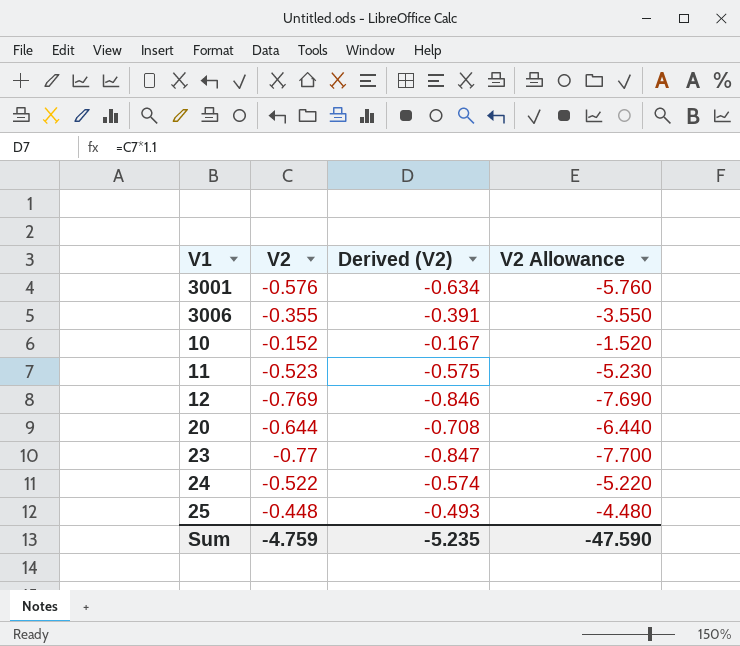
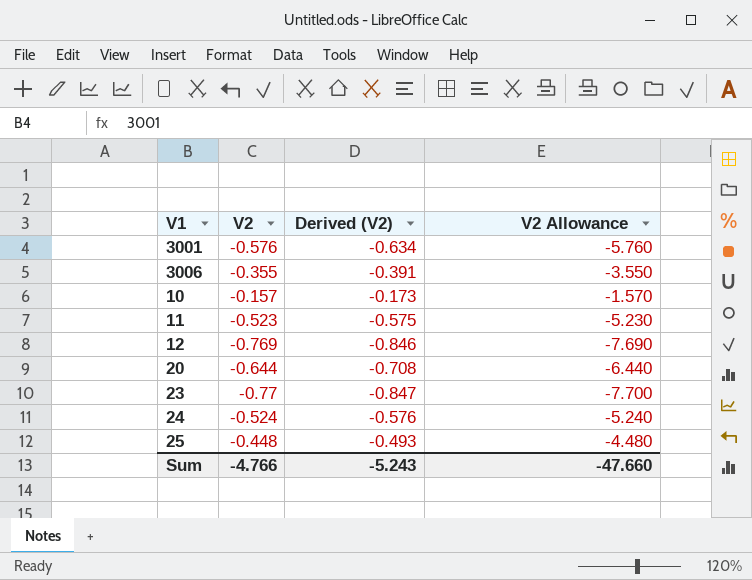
10 | V2: -0.152 -> -0.157
10 | Derived (V2): -0.167 -> -0.173
10 | V2 Allowance: -1.520 -> -1.570
24 | V2: -0.522 -> -0.524
24 | Derived (V2): -0.574 -> -0.576
24 | V2 Allowance: -5.220 -> -5.240
Sum | V2: -4.759 -> -4.766
Sum | Derived (V2): -5.235 -> -5.243
Sum | V2 Allowance: -47.590 -> -47.660

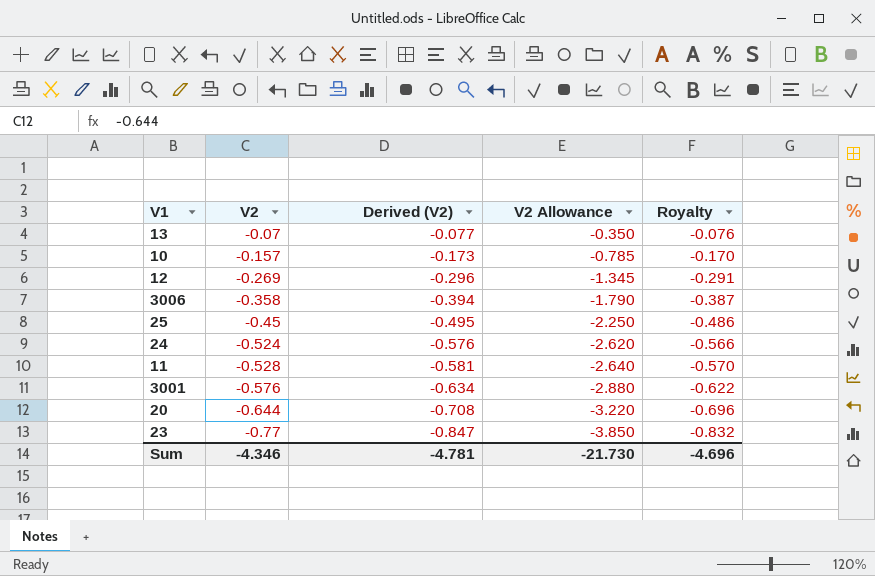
row order: none -> V2 descending
column V2 Allowance | formula: [V2] * 10 -> [V2] * 5
column Royalty | formula: none -> [V2] * 1.08
row 13: none -> -0.07 | -0.077 | -0.350 | -0.076
12 | V2: -0.769 -> -0.269
12 | Derived (V2): -0.846 -> -0.296
3006 | V2: -0.355 -> -0.358
3006 | Derived (V2): -0.391 -> -0.394
25 | V2: -0.448 -> -0.45
25 | Derived (V2): -0.493 -> -0.495
11 | V2: -0.523 -> -0.528
11 | Derived (V2): -0.575 -> -0.581
Sum | V2: -4.766 -> -4.346
Sum | Derived (V2): -5.243 -> -4.781
Sum | V2 Allowance: -47.660 -> -21.730

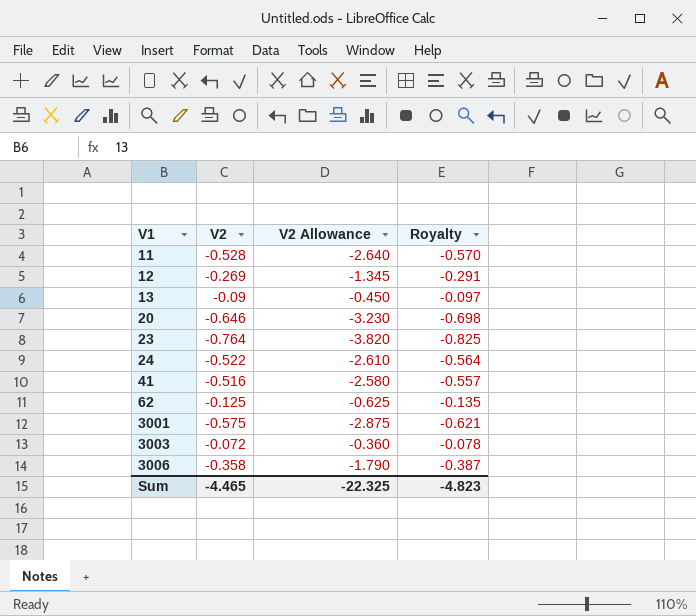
row order: V2 descending -> V1 ascending
column Derived (V2) | formula: [V2] * 1.1 -> none
row 10: -0.157 | -0.173 | -0.785 | -0.170 -> none
row 25: -0.45 | -0.495 | -2.250 | -0.486 -> none
13 | V2: -0.07 -> -0.09
13 | V2 Allowance: -0.350 -> -0.450
13 | Royalty: -0.076 -> -0.097
20 | V2: -0.644 -> -0.646
20 | V2 Allowance: -3.220 -> -3.230
20 | Royalty: -0.696 -> -0.698
23 | V2: -0.77 -> -0.764
23 | V2 Allowance: -3.850 -> -3.820
23 | Royalty: -0.832 -> -0.825
24 | V2: -0.524 -> -0.522
24 | V2 Allowance: -2.620 -> -2.610
24 | Royalty: -0.566 -> -0.564
row 41: none -> -0.516 | -2.580 | -0.557
row 62: none -> -0.125 | -0.625 | -0.135
3001 | V2: -0.576 -> -0.575
3001 | V2 Allowance: -2.880 -> -2.875
3001 | Royalty: -0.622 -> -0.621
row 3003: none -> -0.072 | -0.360 | -0.078
Sum | V2: -4.346 -> -4.465
Sum | V2 Allowance: -21.730 -> -22.325
Sum | Royalty: -4.696 -> -4.823

